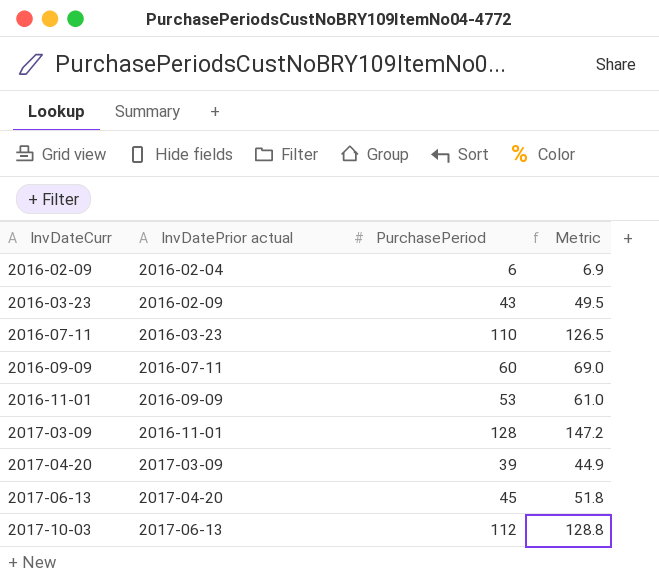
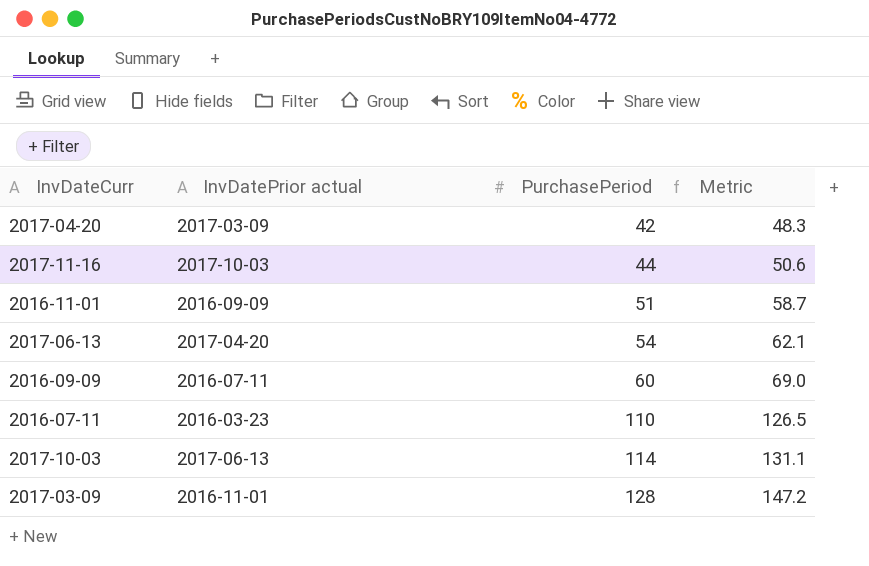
row order: InvDateCurr ascending -> PurchasePeriod ascending
row 2016-02-09: 2016-02-04 | 6 | 6.9 -> none
row 2016-03-23: 2016-02-09 | 43 | 49.5 -> none
2017-04-20 | PurchasePeriod: 39 -> 42
2017-04-20 | Metric: 44.9 -> 48.3
row 2017-11-16: none -> 2017-10-03 | 44 | 50.6
2016-11-01 | PurchasePeriod: 53 -> 51
2016-11-01 | Metric: 61.0 -> 58.7
2017-06-13 | PurchasePeriod: 45 -> 54
2017-06-13 | Metric: 51.8 -> 62.1
2017-10-03 | PurchasePeriod: 112 -> 114
2017-10-03 | Metric: 128.8 -> 131.1

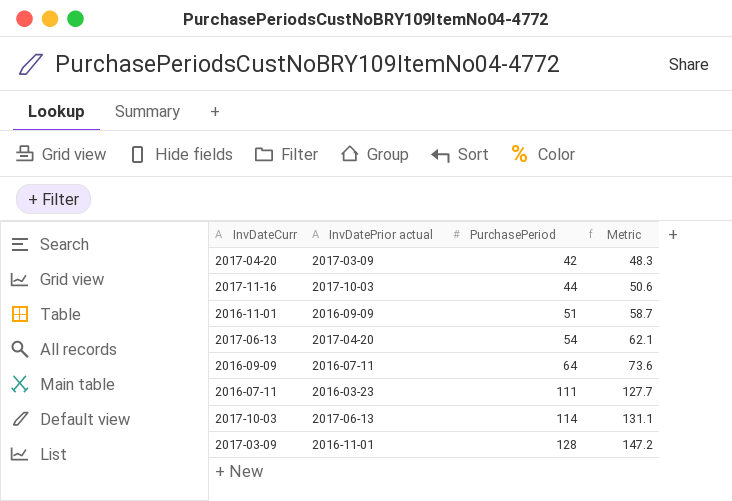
2016-09-09 | PurchasePeriod: 60 -> 64
2016-09-09 | Metric: 69.0 -> 73.6
2016-07-11 | PurchasePeriod: 110 -> 111
2016-07-11 | Metric: 126.5 -> 127.7

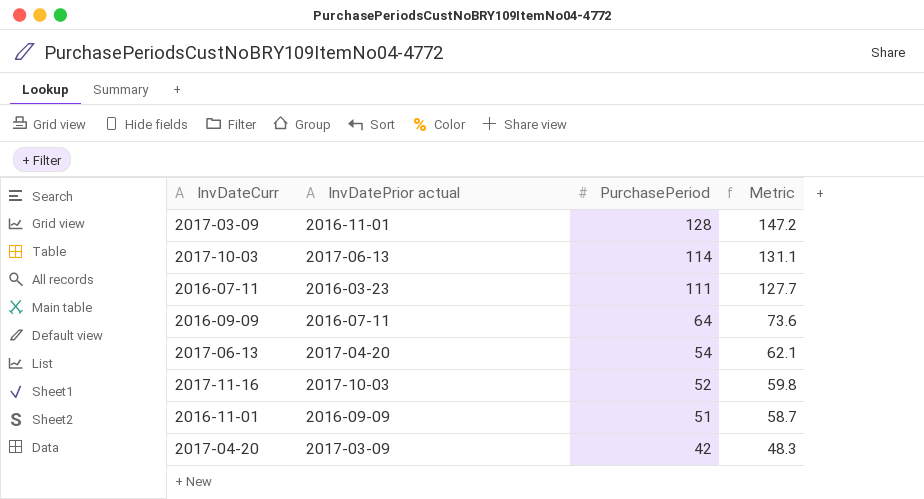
row order: PurchasePeriod ascending -> PurchasePeriod descending
2017-11-16 | PurchasePeriod: 44 -> 52
2017-11-16 | Metric: 50.6 -> 59.8

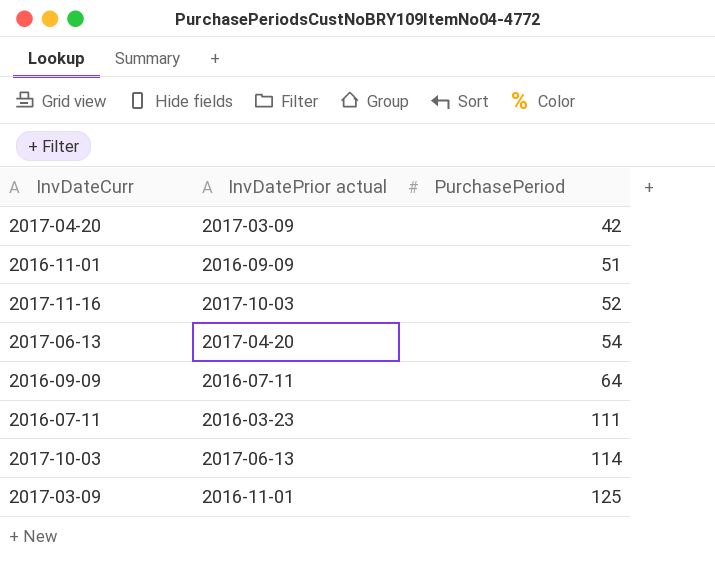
row order: PurchasePeriod descending -> PurchasePeriod ascending
column Metric | formula: [PurchasePeriod] * 1.15 -> none
2017-03-09 | PurchasePeriod: 128 -> 125

